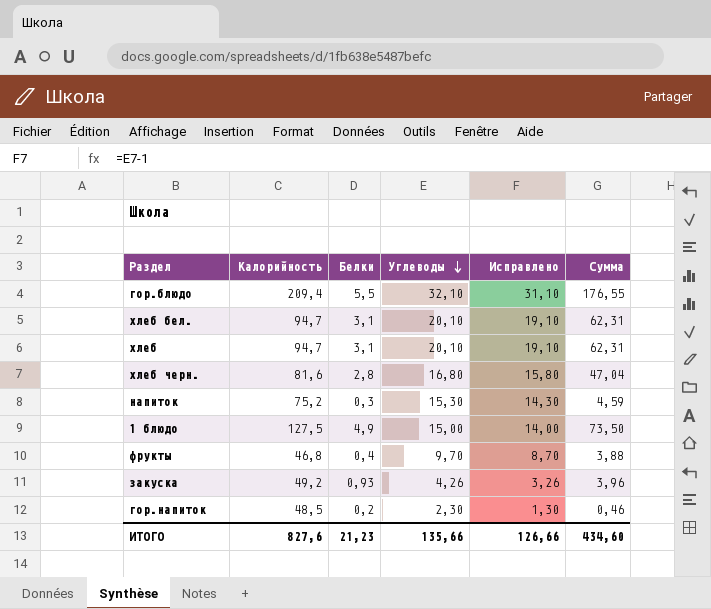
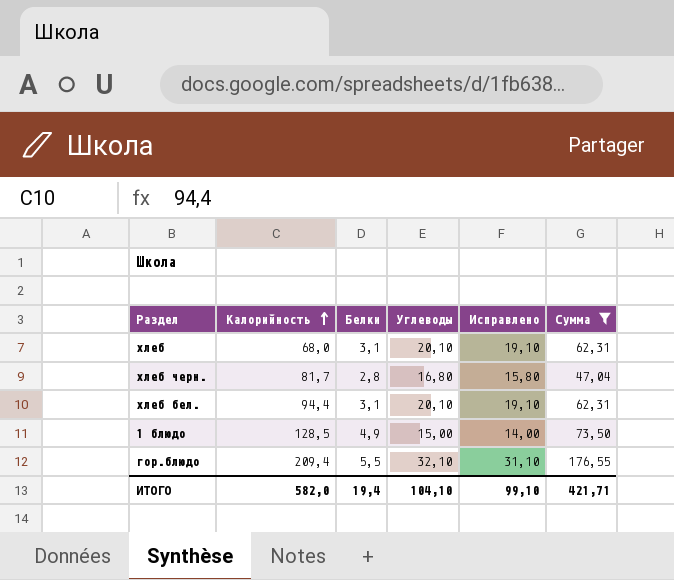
filter: none -> Сумма >= 47,04
row order: Углеводы descending -> Калорийность ascending
хлеб | Калорийность: 94,7 -> 68,0
хлеб черн. | Калорийность: 81,6 -> 81,7
хлеб бел. | Калорийность: 94,7 -> 94,4
1 блюдо | Калорийность: 127,5 -> 128,5
ИТОГО | Калорийность: 827,6 -> 582,0
ИТОГО | Белки: 21,23 -> 19,4
ИТОГО | Углеводы: 135,66 -> 104,10
ИТОГО | Исправлено: 126,66 -> 99,10
ИТОГО | Сумма: 434,60 -> 421,71

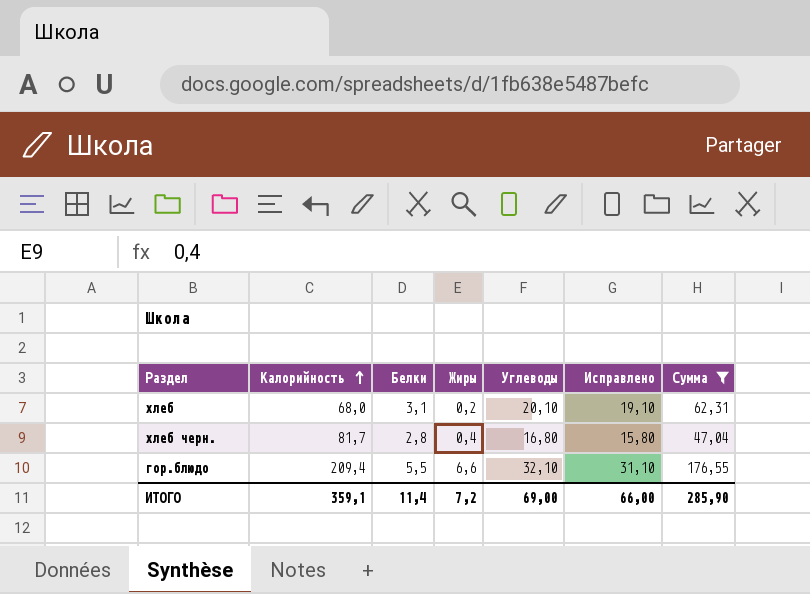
column Жиры | position: none -> 4
row хлеб бел.: 94,4 | 3,1 | 20,10 | 19,10 | 62,31 -> none
row 1 блюдо: 128,5 | 4,9 | 15,00 | 14,00 | 73,50 -> none
ИТОГО | Калорийность: 582,0 -> 359,1
ИТОГО | Белки: 19,4 -> 11,4
ИТОГО | Углеводы: 104,10 -> 69,00
ИТОГО | Исправлено: 99,10 -> 66,00
ИТОГО | Сумма: 421,71 -> 285,90

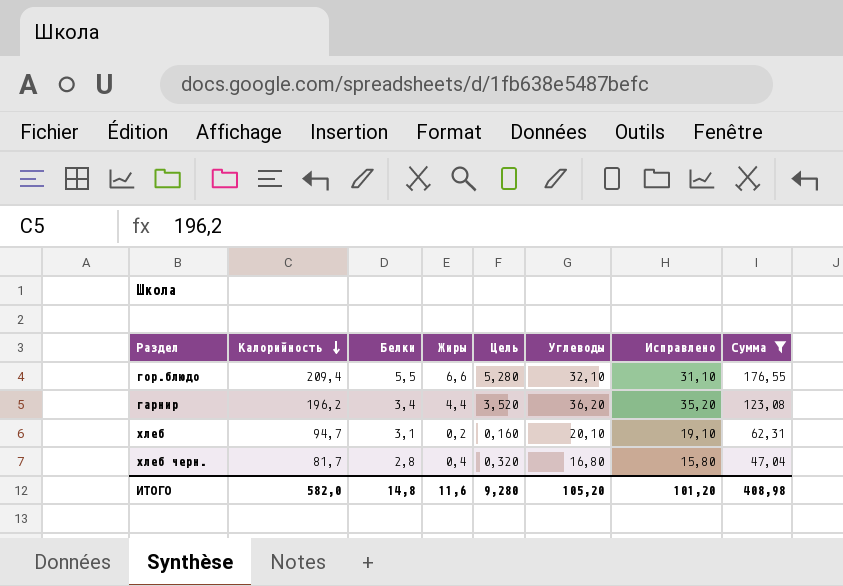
row order: Калорийность ascending -> Калорийность descending
column Цель | formula: none -> [Жиры] * 0,8
row гарнир: none -> 196,2 | 3,4 | 4,4 | 3,520 | 36,20 | 35,20 | 123,08
хлеб | Калорийность: 68,0 -> 94,7
ИТОГО | Калорийность: 359,1 -> 582,0
ИТОГО | Белки: 11,4 -> 14,8
ИТОГО | Жиры: 7,2 -> 11,6
ИТОГО | Углеводы: 69,00 -> 105,20
ИТОГО | Исправлено: 66,00 -> 101,20
ИТОГО | Сумма: 285,90 -> 408,98

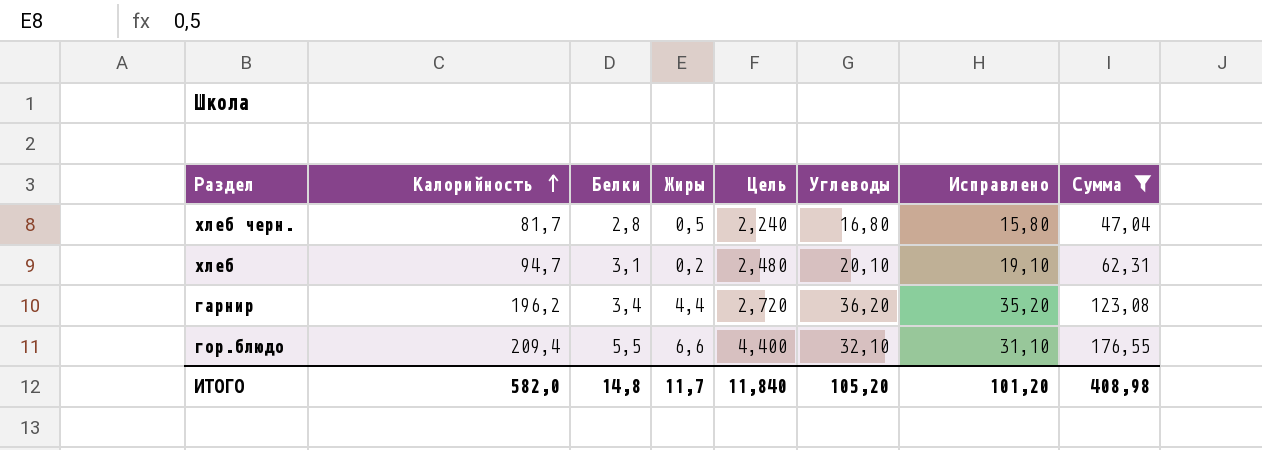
row order: Калорийность descending -> Калорийность ascending
column Цель | formula: [Жиры] * 0,8 -> [Белки] * 0,8
хлеб черн. | Жиры: 0,4 -> 0,5
ИТОГО | Жиры: 11,6 -> 11,7
ИТОГО | Цель: 9,280 -> 11,840

